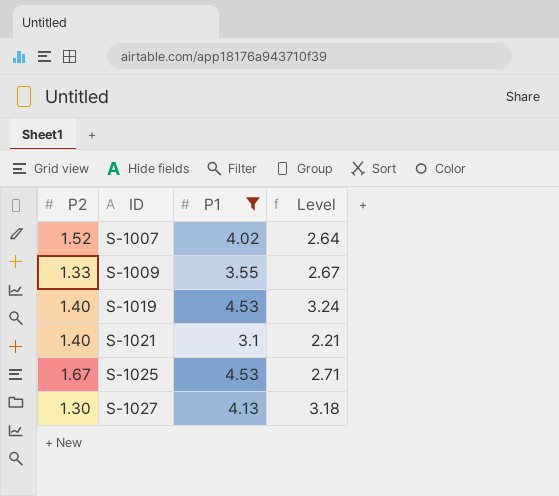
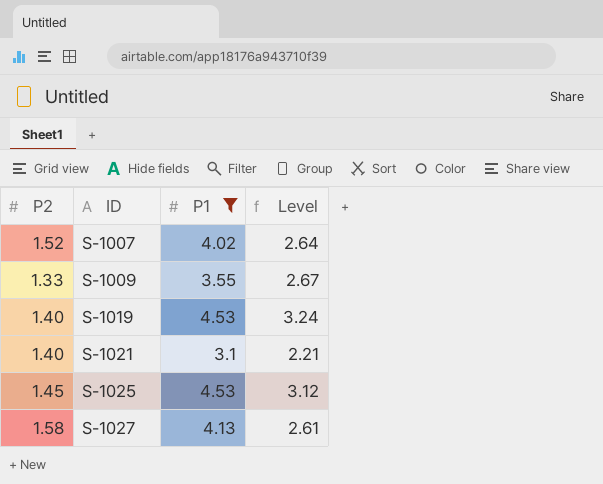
S-1025 | P2: 1.67 -> 1.45
S-1025 | Level: 2.71 -> 3.12
S-1027 | P2: 1.30 -> 1.58
S-1027 | Level: 3.18 -> 2.61

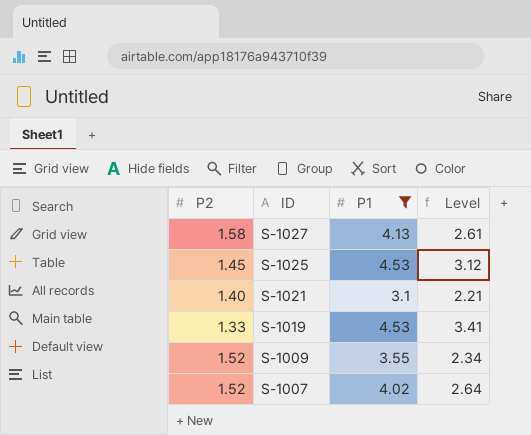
row order: ID ascending -> ID descending
S-1019 | P2: 1.40 -> 1.33
S-1019 | Level: 3.24 -> 3.41
S-1009 | P2: 1.33 -> 1.52
S-1009 | Level: 2.67 -> 2.34

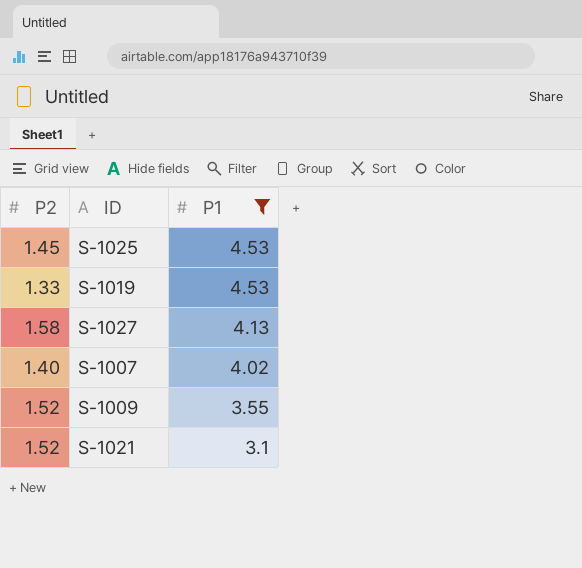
row order: ID descending -> P1 descending
column Level | formula: [P1] / [P2] -> none
S-1007 | P2: 1.52 -> 1.40
S-1021 | P2: 1.40 -> 1.52

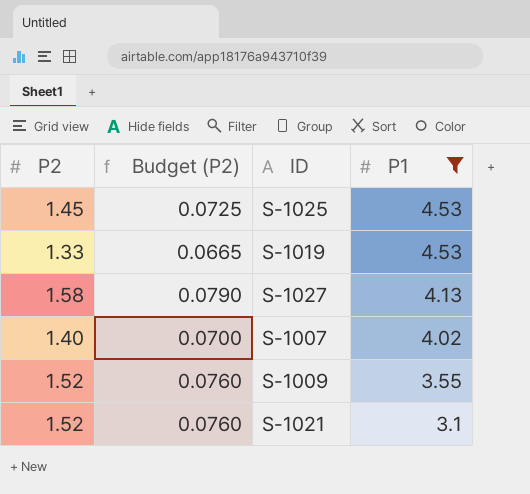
column Budget (P2) | formula: none -> [P2] * 0.05

